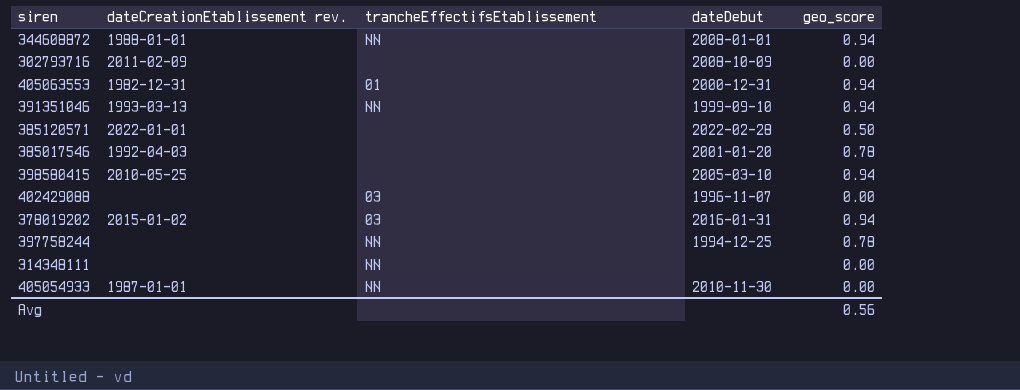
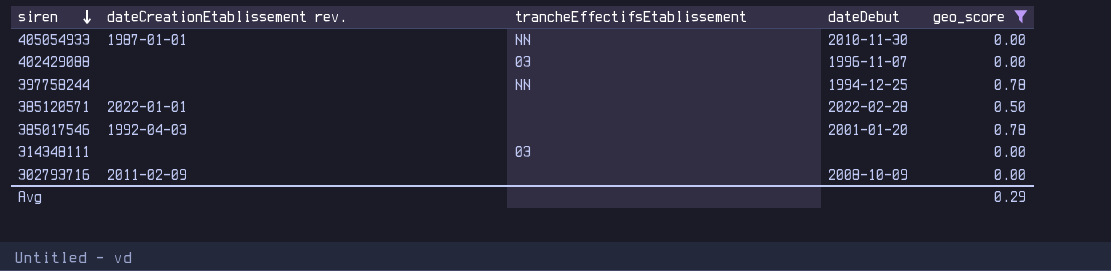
filter: none -> geo_score != 0.94
row order: none -> siren descending
314348111 | trancheEffectifsEtablissement: NN -> 03
Avg | geo_score: 0.56 -> 0.29

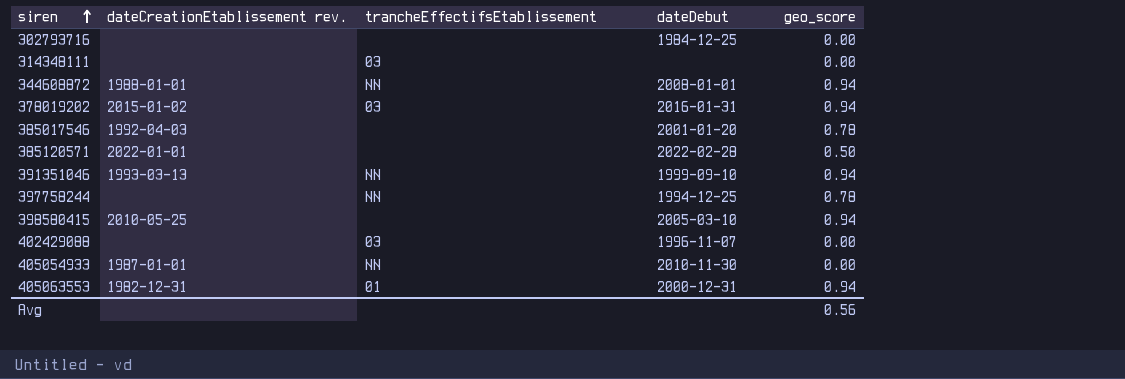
filter: geo_score != 0.94 -> none
row order: siren descending -> siren ascending
302793716 | dateCreationEtablissement rev.: 2011-02-09 -> none
302793716 | dateDebut: 2008-10-09 -> 1984-12-25
Avg | geo_score: 0.29 -> 0.56

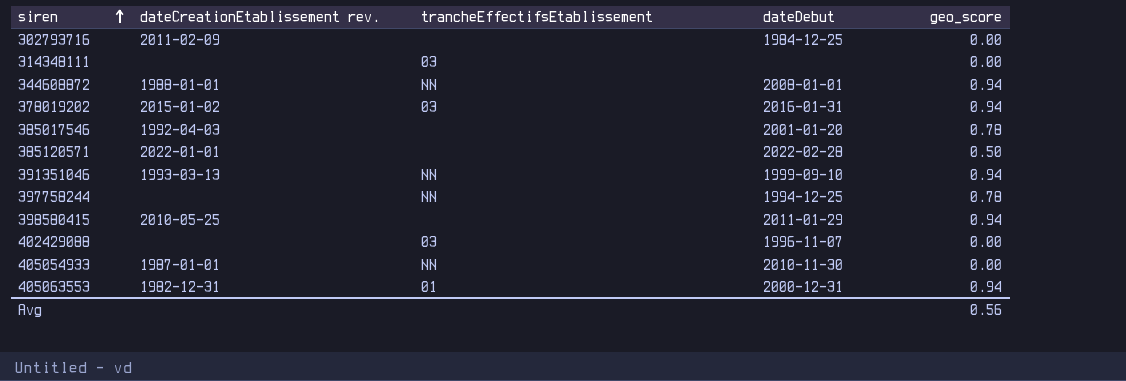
302793716 | dateCreationEtablissement rev.: none -> 2011-02-09
398580415 | dateDebut: 2005-03-10 -> 2011-01-29

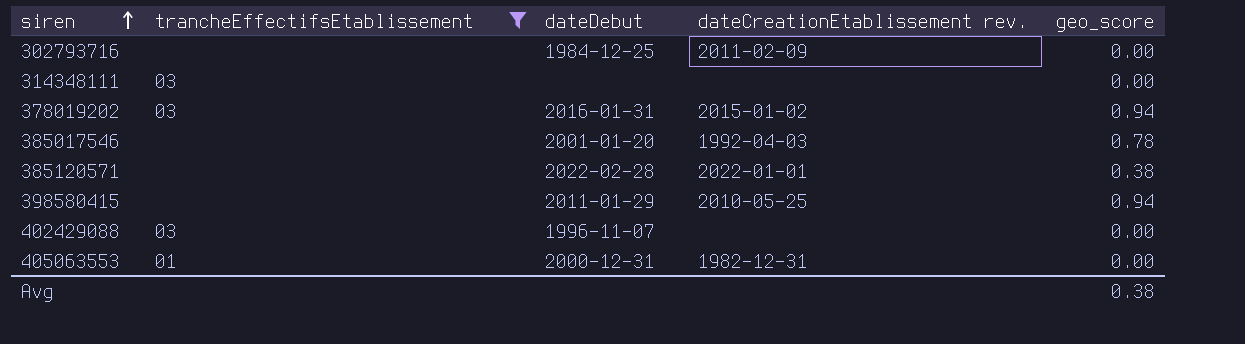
filter: none -> trancheEffectifsEtablissement != NN
column dateCreationEtablissement rev. | position: 2 -> 4
385120571 | geo_score: 0.50 -> 0.38
405063553 | geo_score: 0.94 -> 0.00
Avg | geo_score: 0.56 -> 0.38

